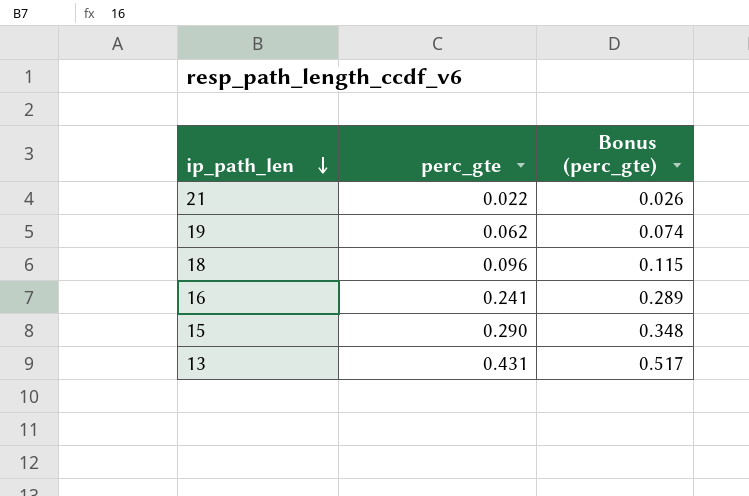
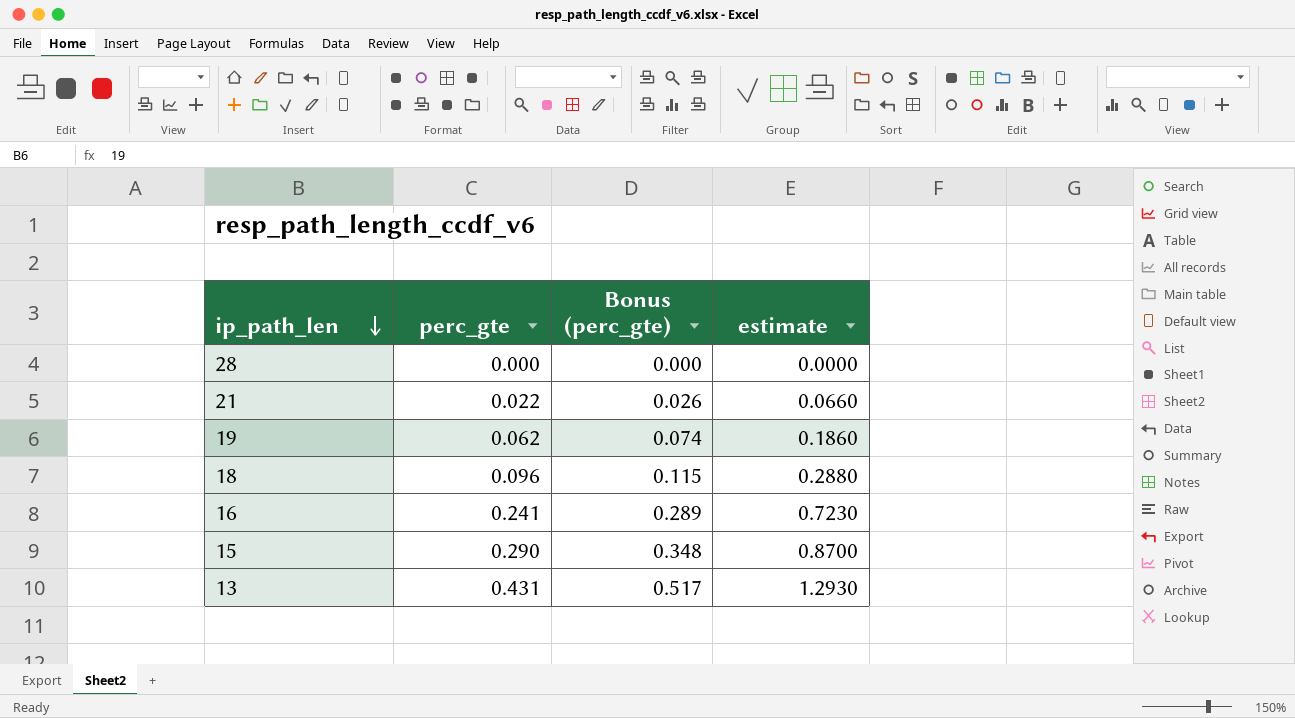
column estimate | formula: none -> [perc_gte] * 3
row 28: none -> 0.000 | 0.000 | 0.0000

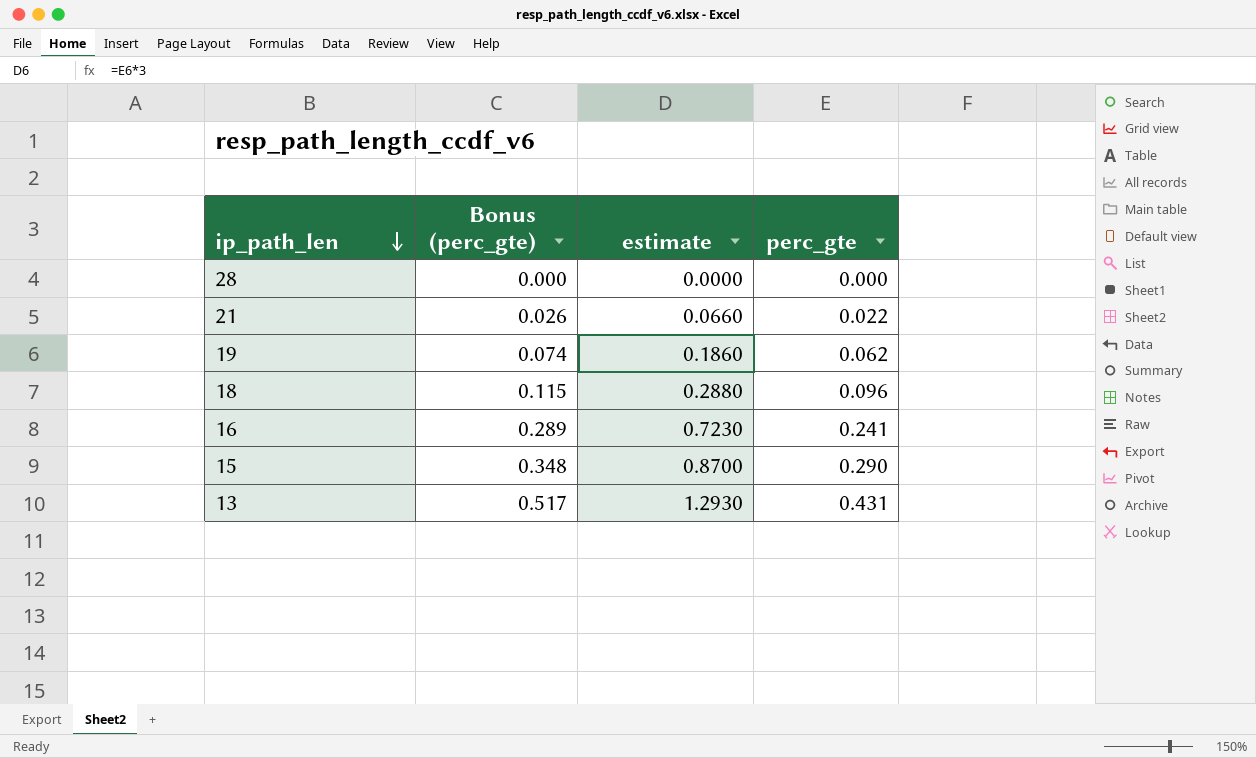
column perc_gte | position: 2 -> 4

